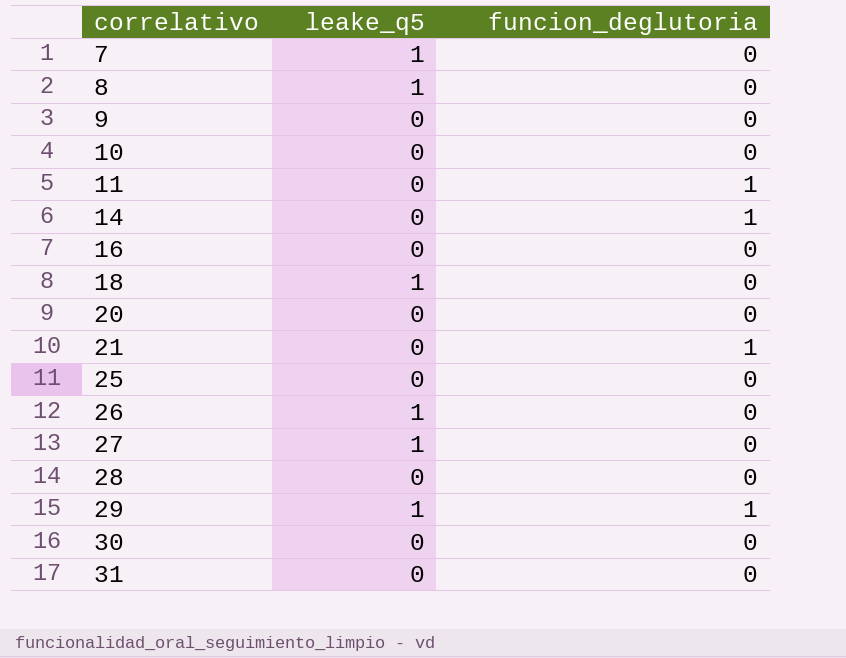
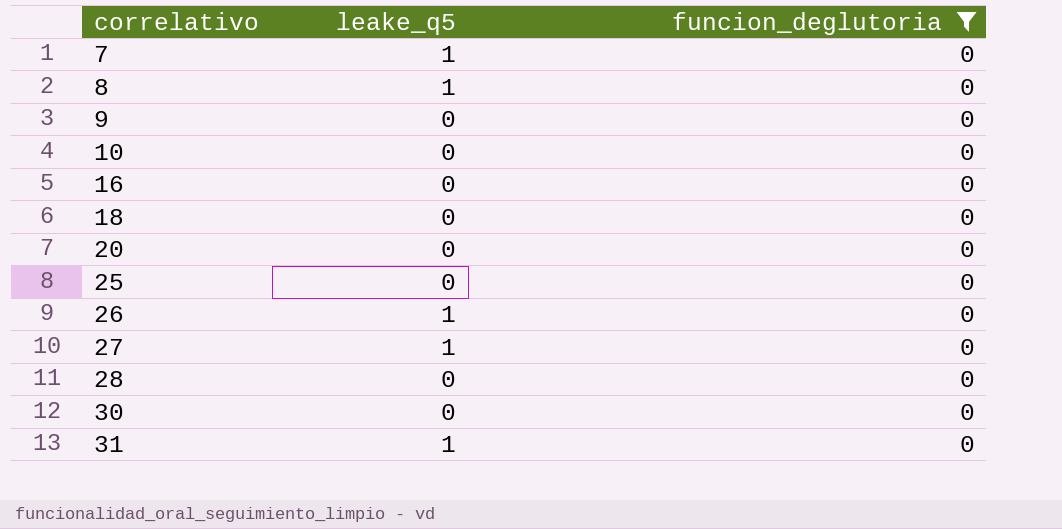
filter: none -> funcion_deglutoria = 0
18 | leake_q5: 1 -> 0
31 | leake_q5: 0 -> 1

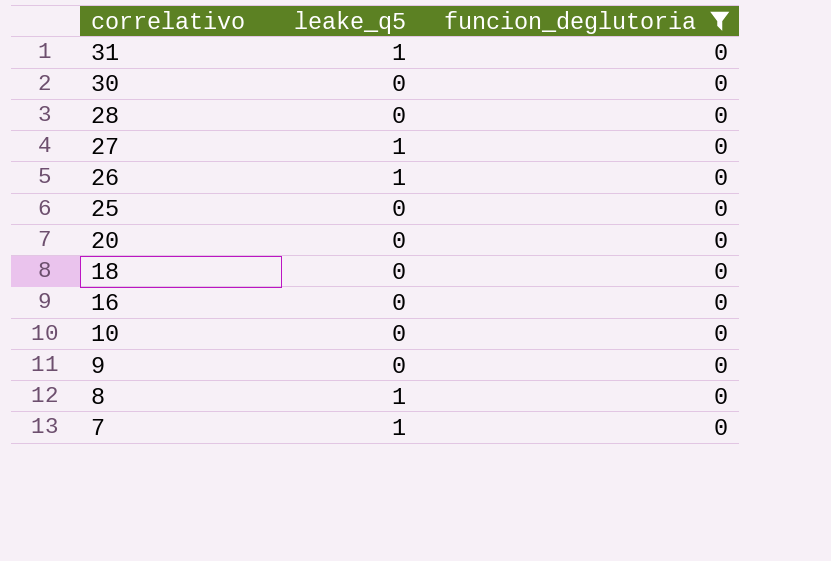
row order: correlativo ascending -> correlativo descending

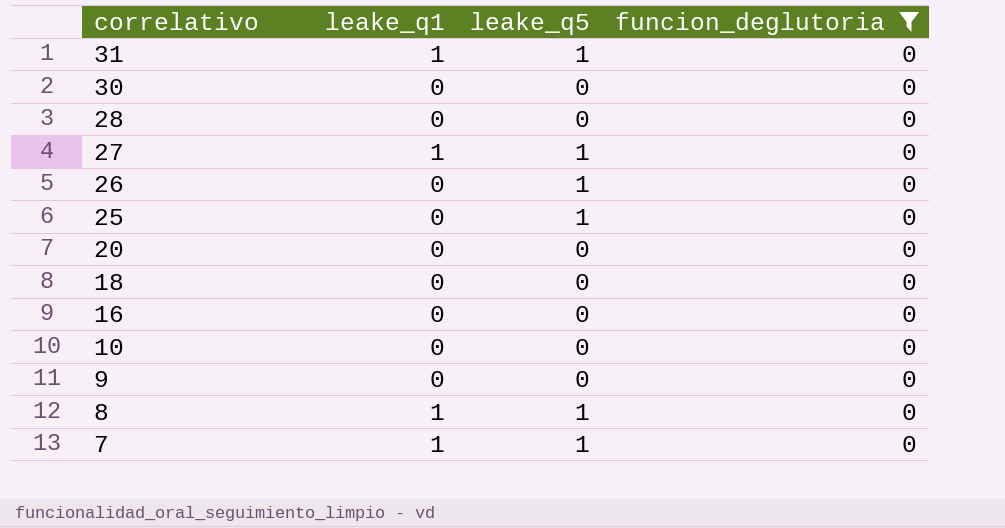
column leake_q1 | position: none -> 2
25 | leake_q5: 0 -> 1

